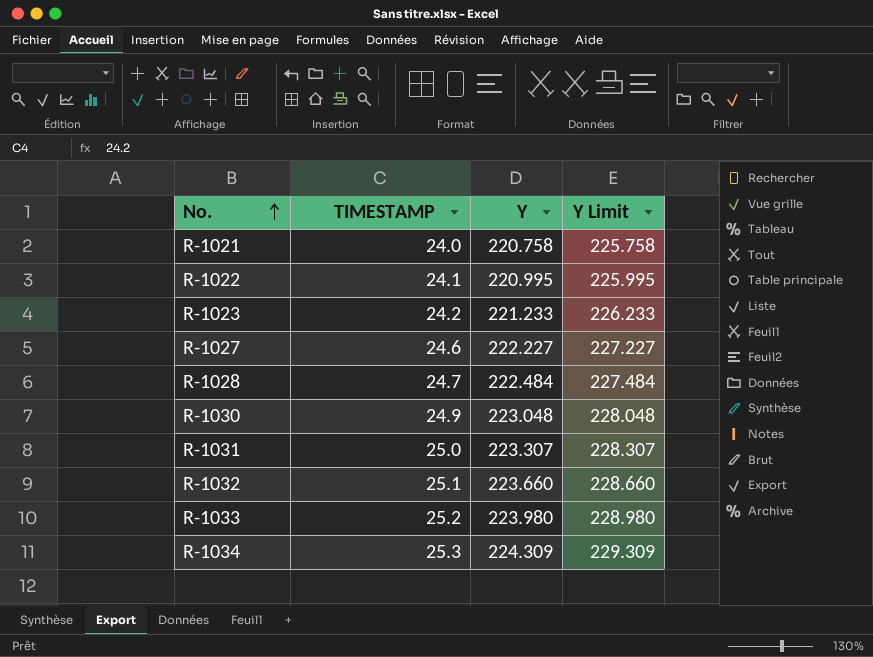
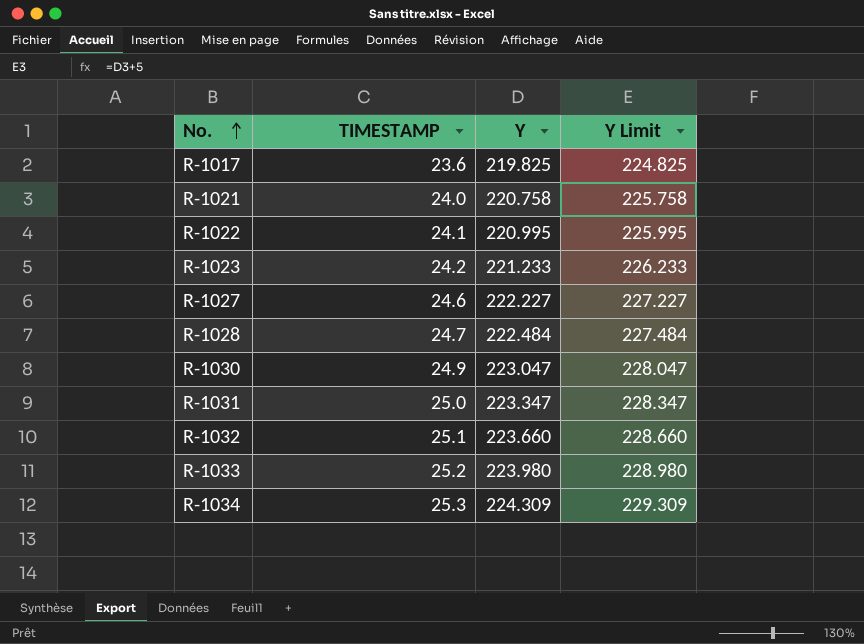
row R-1017: none -> 23.6 | 219.825 | 224.825
R-1030 | Y: 223.048 -> 223.047
R-1030 | Y Limit: 228.048 -> 228.047
R-1031 | Y: 223.307 -> 223.347
R-1031 | Y Limit: 228.307 -> 228.347

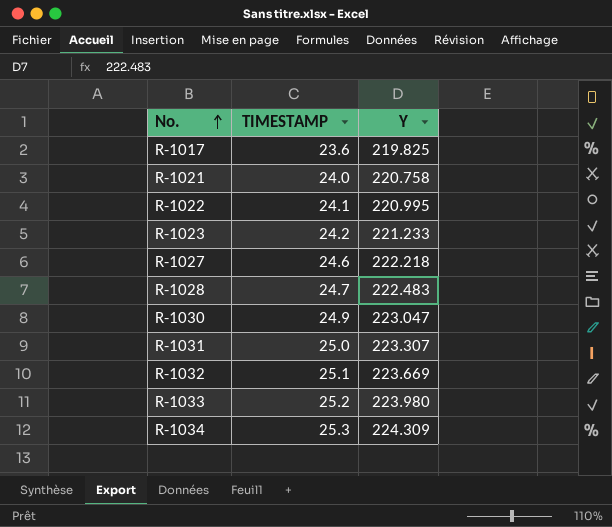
column Y Limit | formula: [Y] + 5 -> none
R-1027 | Y: 222.227 -> 222.218
R-1028 | Y: 222.484 -> 222.483
R-1031 | Y: 223.347 -> 223.307
R-1032 | Y: 223.660 -> 223.669

